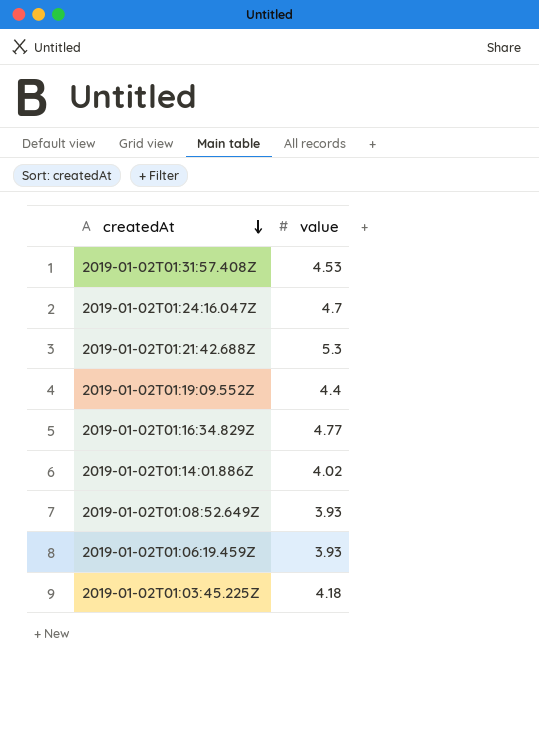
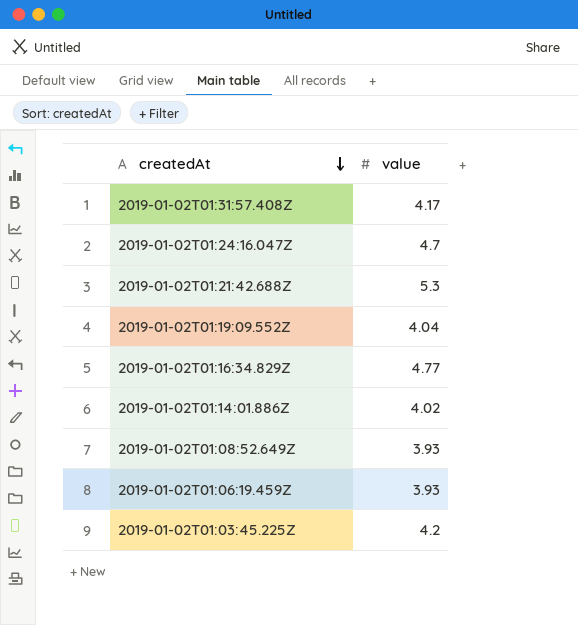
2019-01-02T01:31:57.408Z | value: 4.53 -> 4.17
2019-01-02T01:19:09.552Z | value: 4.4 -> 4.04
2019-01-02T01:03:45.225Z | value: 4.18 -> 4.2

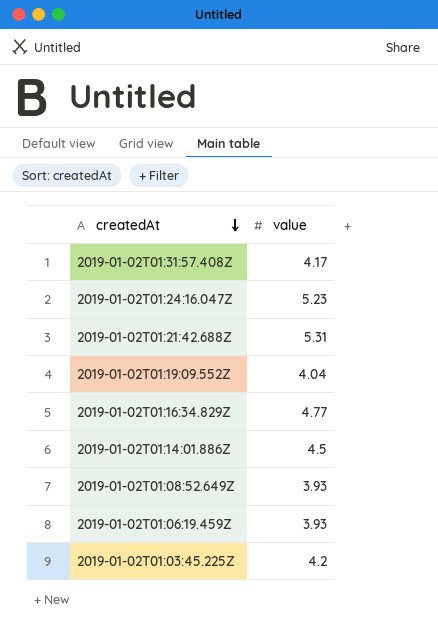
2019-01-02T01:24:16.047Z | value: 4.7 -> 5.23
2019-01-02T01:21:42.688Z | value: 5.3 -> 5.31
2019-01-02T01:14:01.886Z | value: 4.02 -> 4.5

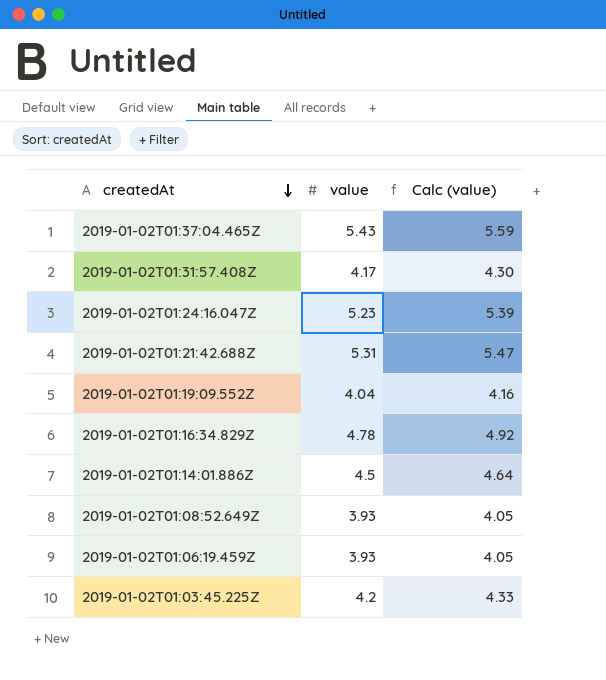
column Calc (value) | formula: none -> [value] * 1.03
row 2019-01-02T01:37:04.465Z: none -> 5.43 | 5.59
2019-01-02T01:16:34.829Z | value: 4.77 -> 4.78

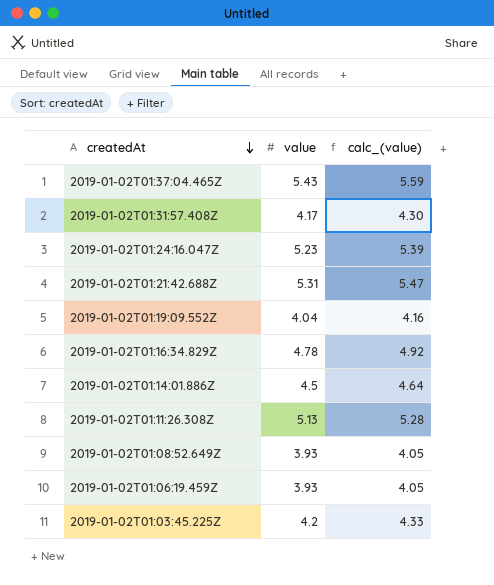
column name: Calc (value) -> calc_(value)
row 2019-01-02T01:11:26.308Z: none -> 5.13 | 5.28

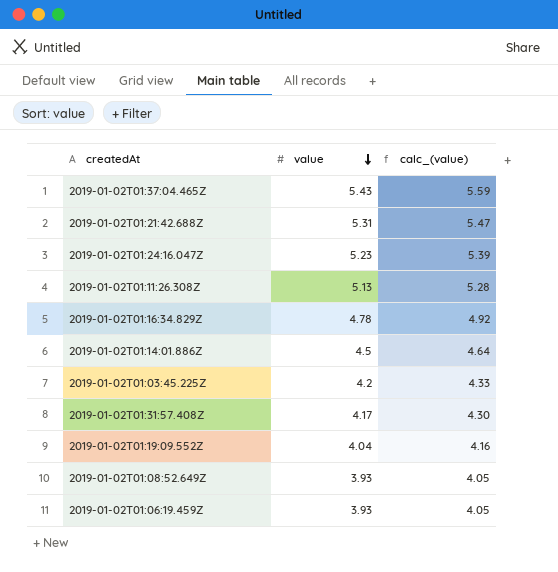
row order: createdAt descending -> value descending

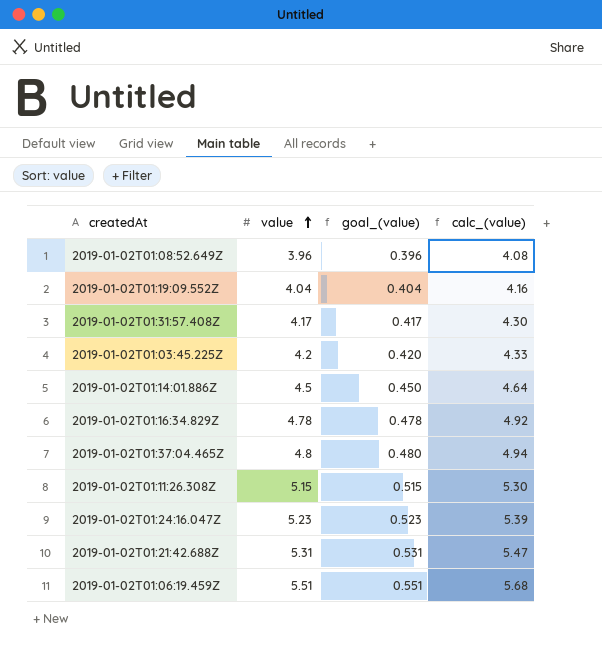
row order: value descending -> value ascending
column goal_(value) | formula: none -> [value] * 0.1
2019-01-02T01:08:52.649Z | value: 3.93 -> 3.96
2019-01-02T01:08:52.649Z | calc_(value): 4.05 -> 4.08
2019-01-02T01:37:04.465Z | value: 5.43 -> 4.8
2019-01-02T01:37:04.465Z | calc_(value): 5.59 -> 4.94
2019-01-02T01:11:26.308Z | value: 5.13 -> 5.15
2019-01-02T01:11:26.308Z | calc_(value): 5.28 -> 5.30
2019-01-02T01:06:19.459Z | value: 3.93 -> 5.51
2019-01-02T01:06:19.459Z | calc_(value): 4.05 -> 5.68

